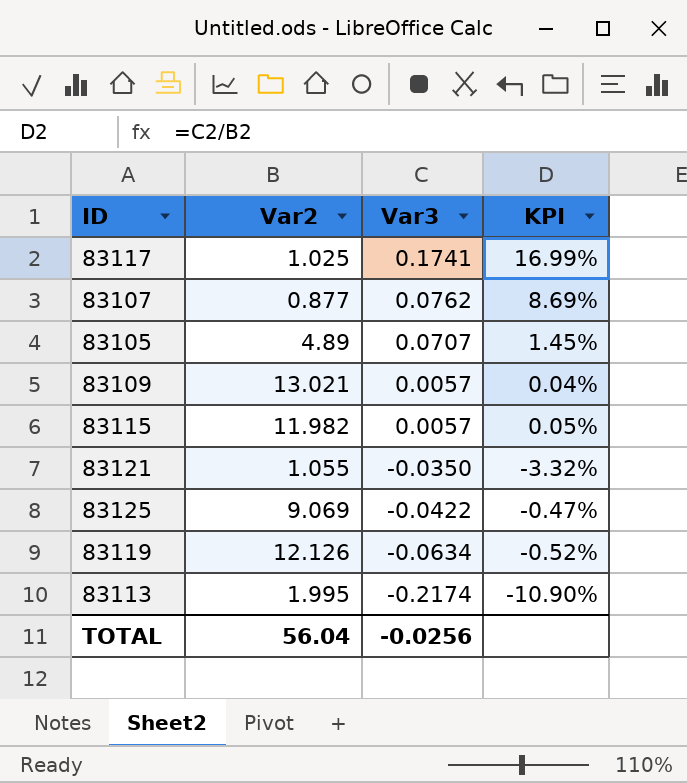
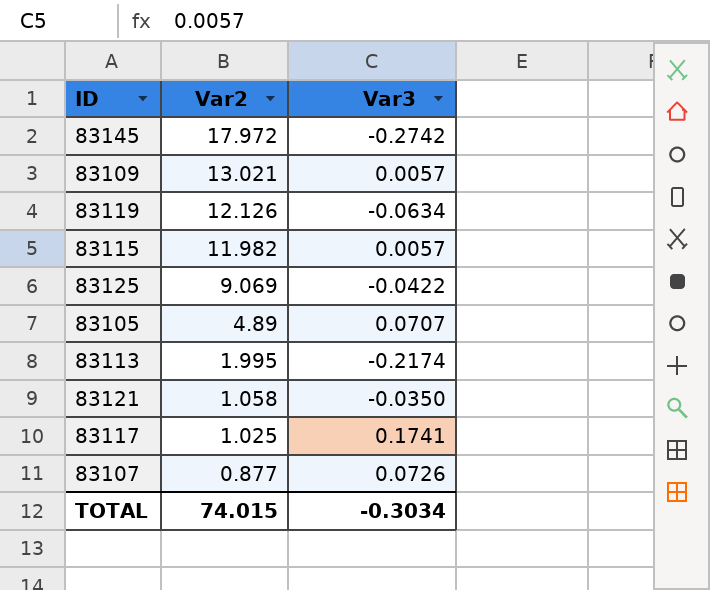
row order: Var3 descending -> Var2 descending
column KPI | formula: [Var3] / [Var2] -> none
row 83145: none -> 17.972 | -0.2742
83121 | Var2: 1.055 -> 1.058
83107 | Var3: 0.0762 -> 0.0726
TOTAL | Var2: 56.04 -> 74.015
TOTAL | Var3: -0.0256 -> -0.3034

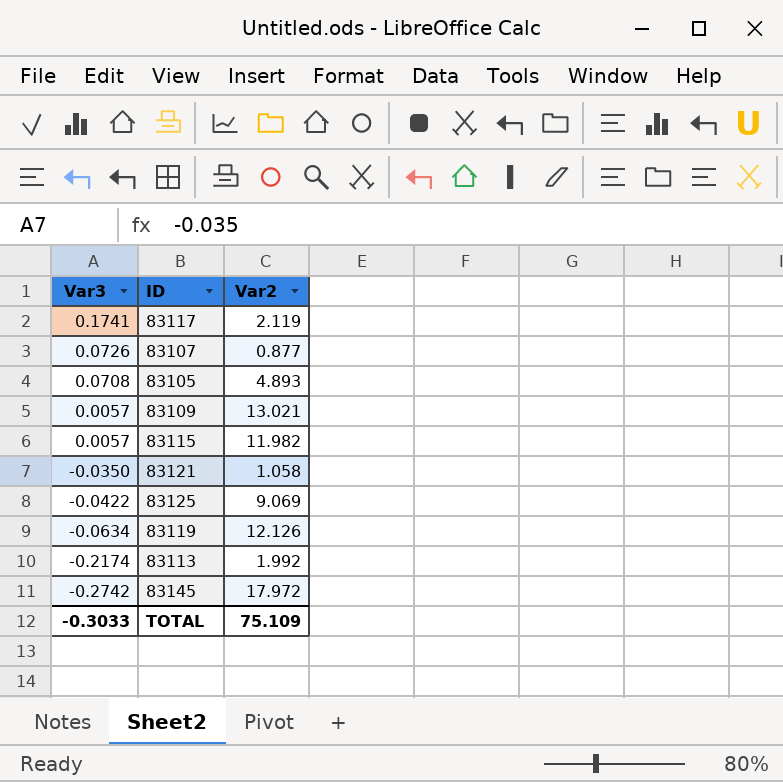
row order: Var2 descending -> Var3 descending
column Var3 | position: 3 -> 1
83117 | Var2: 1.025 -> 2.119
83105 | Var3: 0.0707 -> 0.0708
83105 | Var2: 4.89 -> 4.893
83113 | Var2: 1.995 -> 1.992
TOTAL | Var3: -0.3034 -> -0.3033
TOTAL | Var2: 74.015 -> 75.109

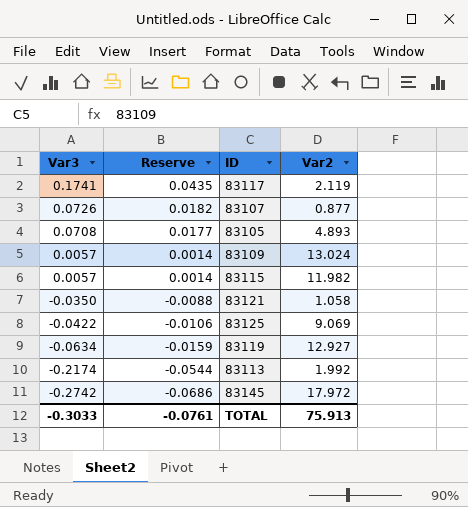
column Reserve | formula: none -> [Var3] * 0.25
83109 | Var2: 13.021 -> 13.024
83119 | Var2: 12.126 -> 12.927
TOTAL | Var2: 75.109 -> 75.913

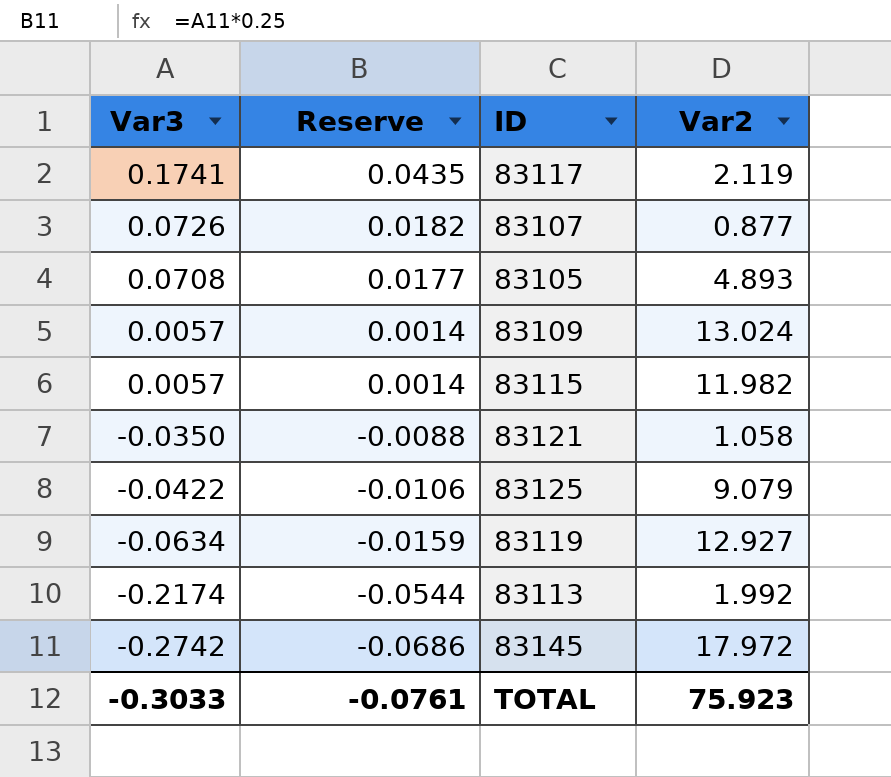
83125 | Var2: 9.069 -> 9.079
TOTAL | Var2: 75.913 -> 75.923

